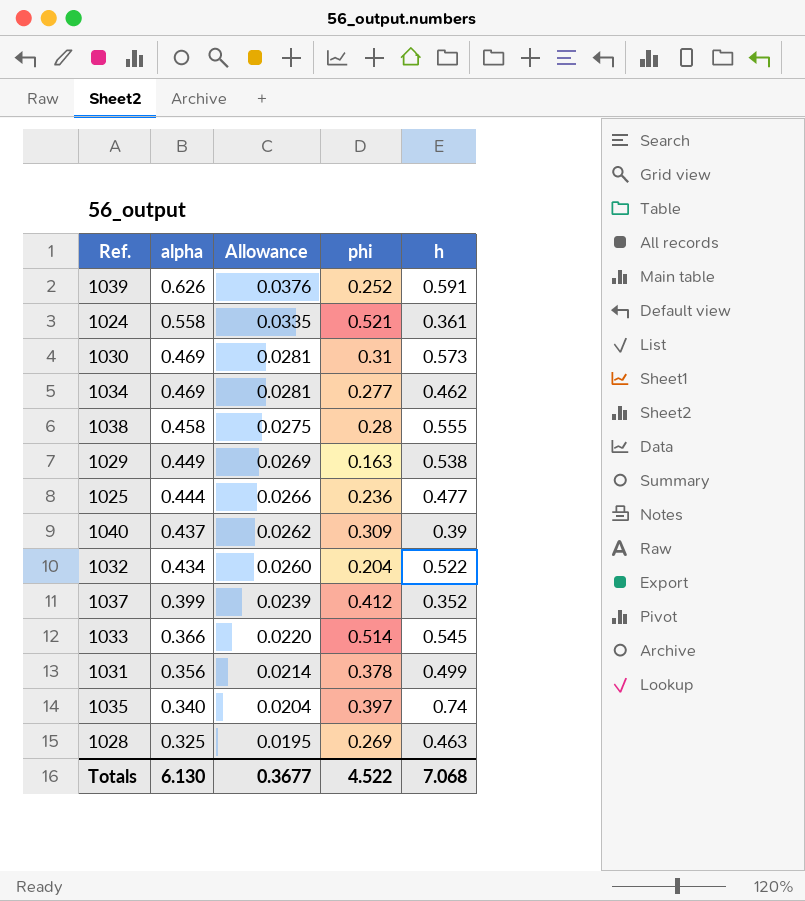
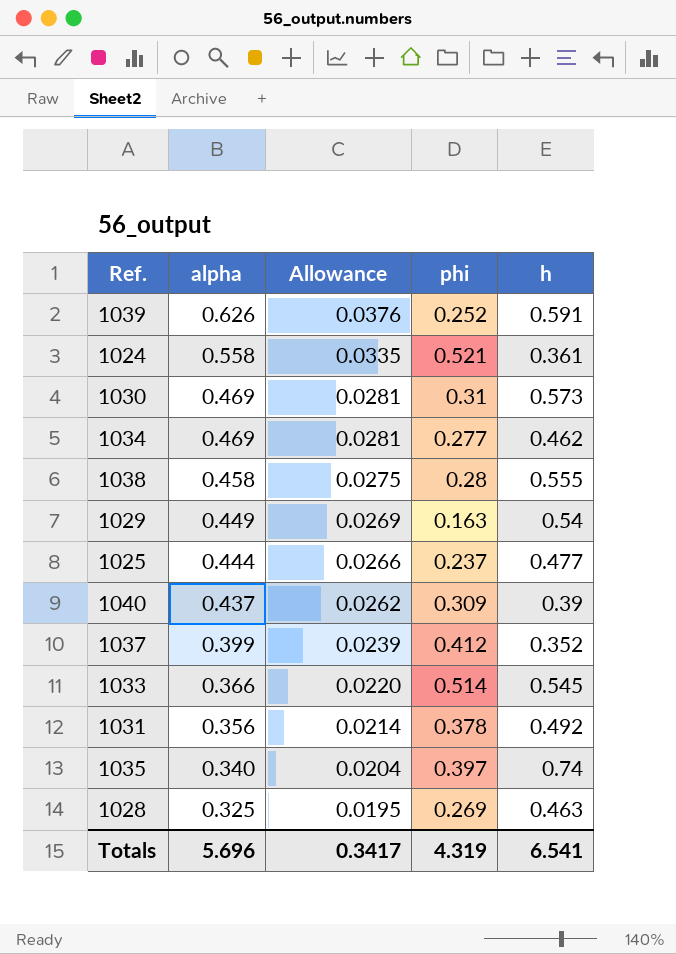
row 1032: 0.434 | 0.0260 | 0.204 | 0.522 -> none
1029 | h: 0.538 -> 0.54
1025 | phi: 0.236 -> 0.237
1031 | h: 0.499 -> 0.492
Totals | alpha: 6.130 -> 5.696
Totals | Allowance: 0.3677 -> 0.3417
Totals | phi: 4.522 -> 4.319
Totals | h: 7.068 -> 6.541

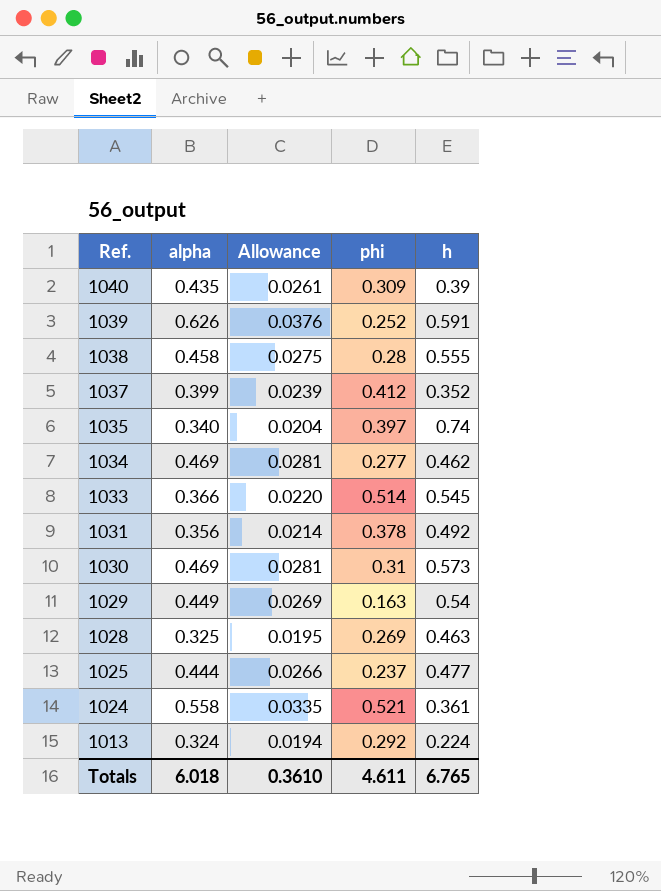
row order: alpha descending -> Ref. descending
1040 | alpha: 0.437 -> 0.435
1040 | Allowance: 0.0262 -> 0.0261
row 1013: none -> 0.324 | 0.0194 | 0.292 | 0.224
Totals | alpha: 5.696 -> 6.018
Totals | Allowance: 0.3417 -> 0.3610
Totals | phi: 4.319 -> 4.611
Totals | h: 6.541 -> 6.765

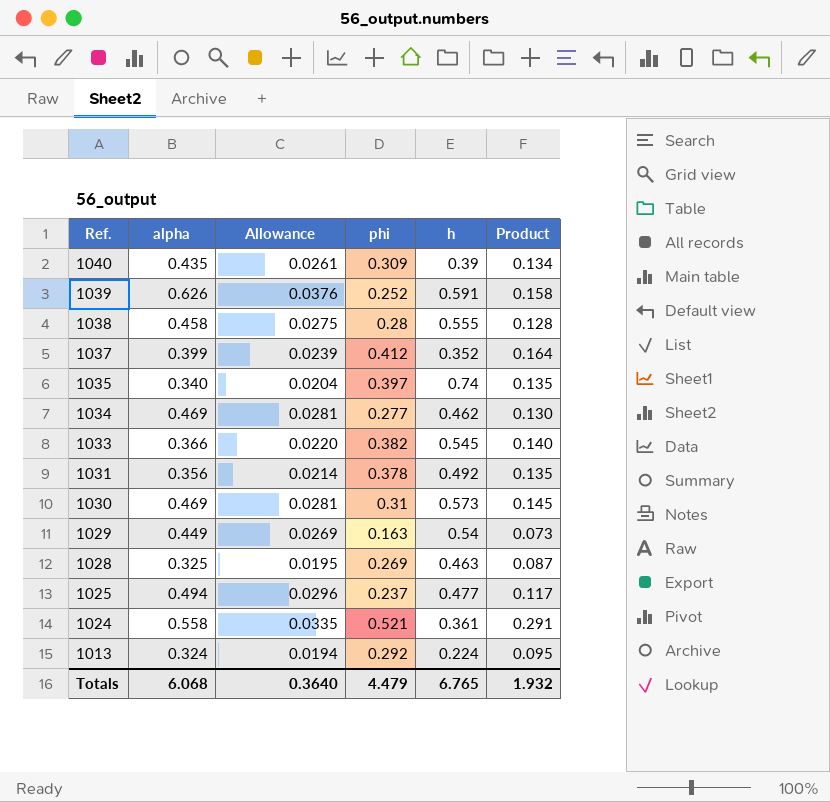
column Product | formula: none -> [alpha] * [phi]
1033 | phi: 0.514 -> 0.382
1025 | alpha: 0.444 -> 0.494
1025 | Allowance: 0.0266 -> 0.0296
Totals | alpha: 6.018 -> 6.068
Totals | Allowance: 0.3610 -> 0.3640
Totals | phi: 4.611 -> 4.479

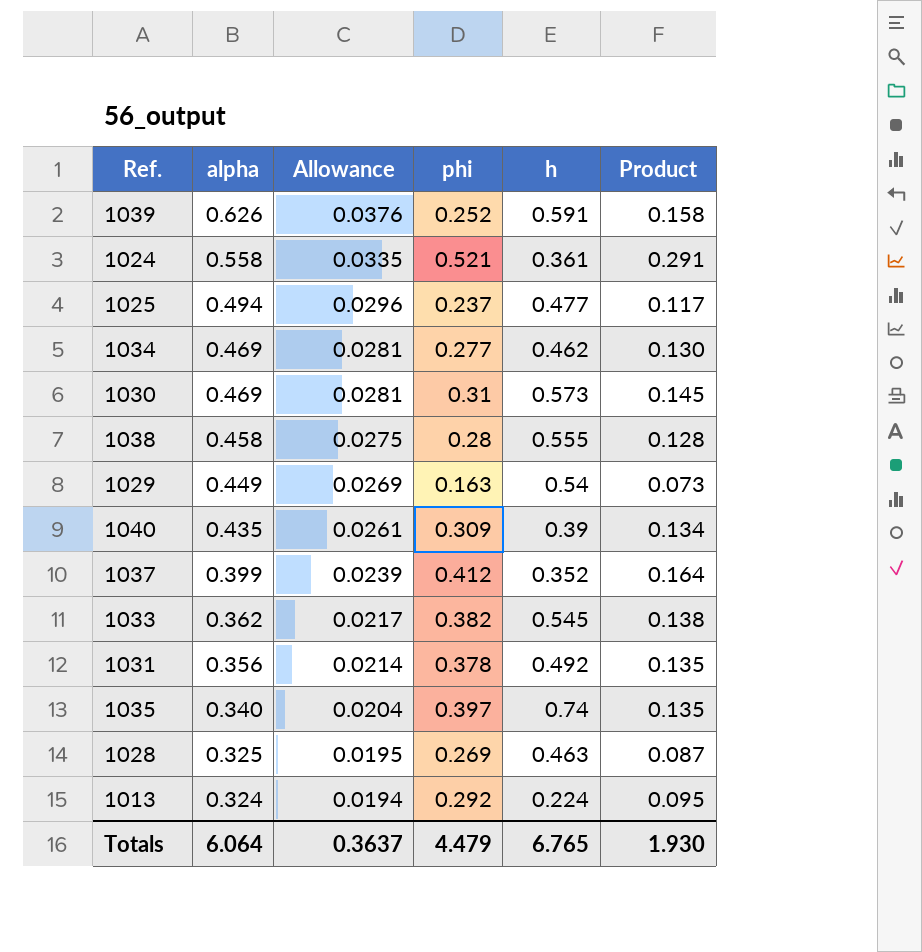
row order: Ref. descending -> alpha descending
1033 | alpha: 0.366 -> 0.362
1033 | Allowance: 0.0220 -> 0.0217
1033 | Product: 0.140 -> 0.138
Totals | alpha: 6.068 -> 6.064
Totals | Allowance: 0.3640 -> 0.3637
Totals | Product: 1.932 -> 1.930

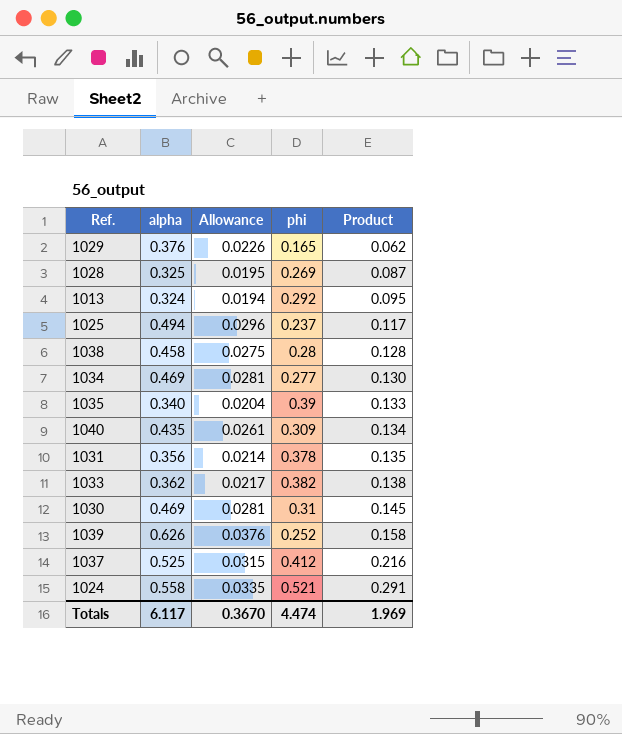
row order: alpha descending -> Product ascending
column h | position: 5 -> none
1029 | alpha: 0.449 -> 0.376
1029 | Allowance: 0.0269 -> 0.0226
1029 | phi: 0.163 -> 0.165
1029 | Product: 0.073 -> 0.062
1035 | phi: 0.397 -> 0.39
1035 | Product: 0.135 -> 0.133
1037 | alpha: 0.399 -> 0.525
1037 | Allowance: 0.0239 -> 0.0315
1037 | Product: 0.164 -> 0.216
Totals | alpha: 6.064 -> 6.117
Totals | Allowance: 0.3637 -> 0.3670
Totals | phi: 4.479 -> 4.474
Totals | Product: 1.930 -> 1.969

